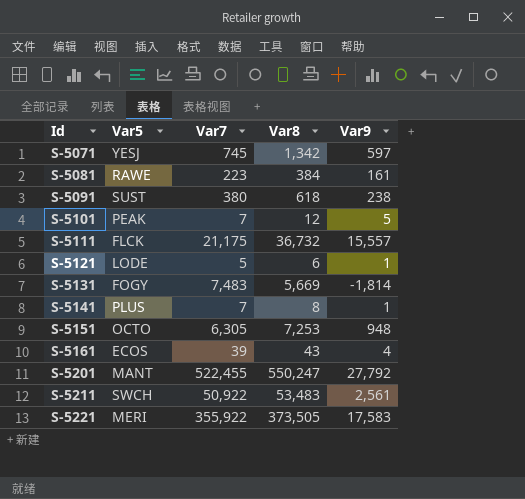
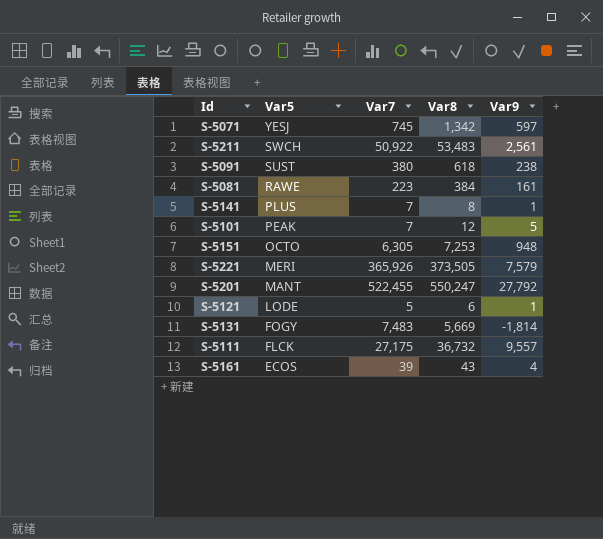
row order: Id ascending -> Var5 descending
S-5221 | Var7: 355,922 -> 365,926
S-5221 | Var9: 17,583 -> 7,579
S-5111 | Var7: 21,175 -> 27,175
S-5111 | Var9: 15,557 -> 9,557

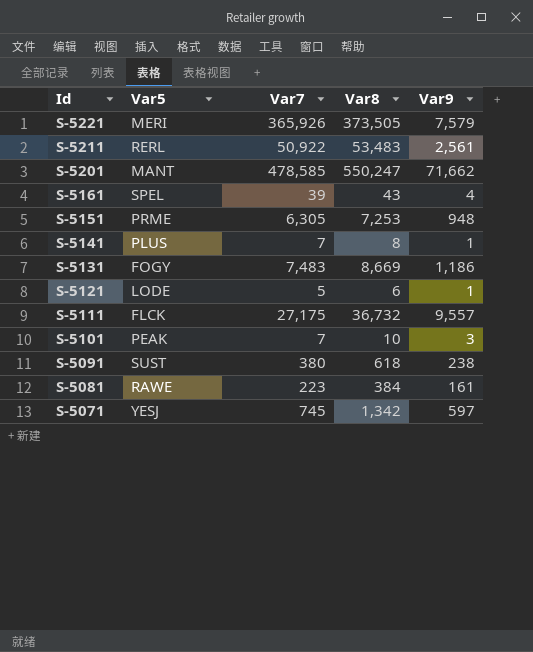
row order: Var5 descending -> Id descending
S-5211 | Var5: SWCH -> RERL
S-5201 | Var7: 522,455 -> 478,585
S-5201 | Var9: 27,792 -> 71,662
S-5161 | Var5: ECOS -> SPEL
S-5151 | Var5: OCTO -> PRME
S-5131 | Var8: 5,669 -> 8,669
S-5131 | Var9: -1,814 -> 1,186
S-5101 | Var8: 12 -> 10
S-5101 | Var9: 5 -> 3

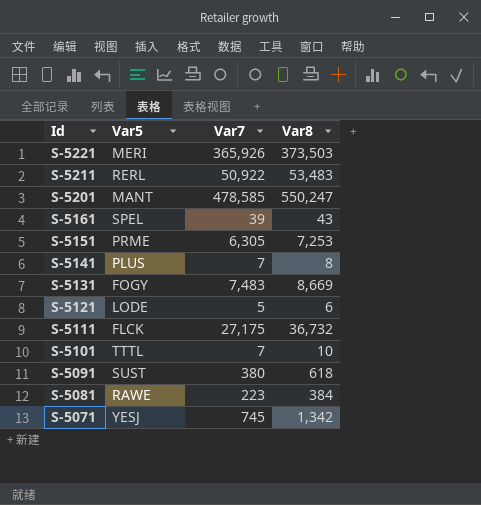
column Var9 | formula: [Var8] - [Var7] -> none
S-5221 | Var8: 373,505 -> 373,503
S-5101 | Var5: PEAK -> TTTL

